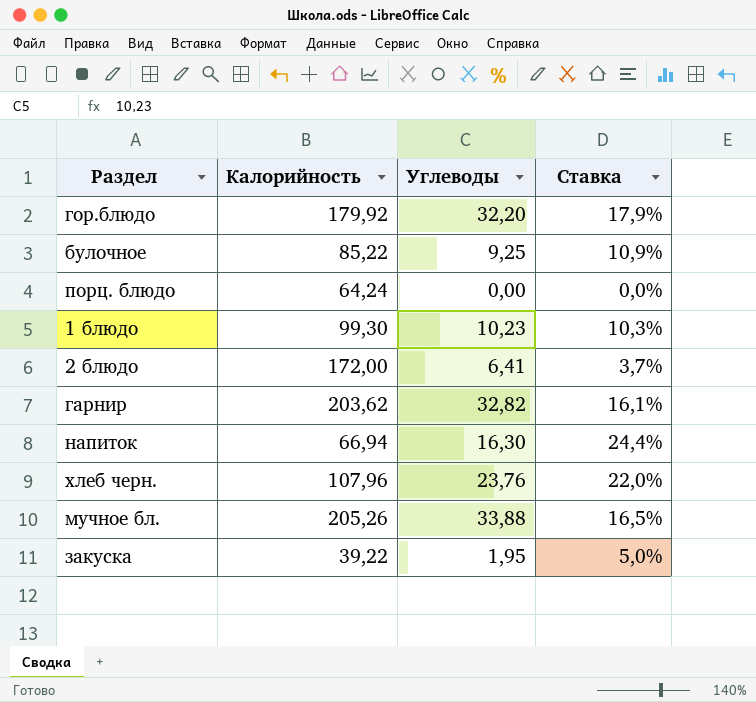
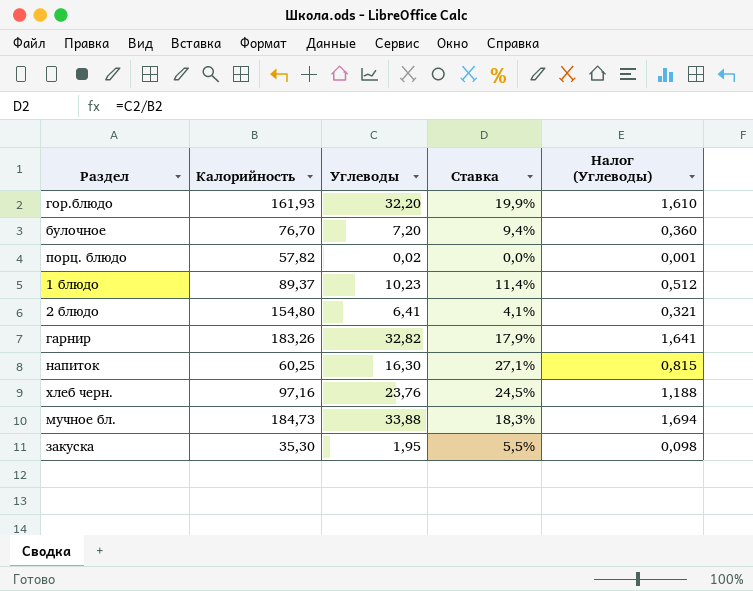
column Налог (Углеводы) | formula: none -> [Углеводы] * 0,05
гор.блюдо | Калорийность: 179,92 -> 161,93
гор.блюдо | Ставка: 17,9% -> 19,9%
булочное | Калорийность: 85,22 -> 76,70
булочное | Углеводы: 9,25 -> 7,20
булочное | Ставка: 10,9% -> 9,4%
порц. блюдо | Калорийность: 64,24 -> 57,82
порц. блюдо | Углеводы: 0,00 -> 0,02
1 блюдо | Калорийность: 99,30 -> 89,37
1 блюдо | Ставка: 10,3% -> 11,4%
2 блюдо | Калорийность: 172,00 -> 154,80
2 блюдо | Ставка: 3,7% -> 4,1%
гарнир | Калорийность: 203,62 -> 183,26
гарнир | Ставка: 16,1% -> 17,9%
напиток | Калорийность: 66,94 -> 60,25
напиток | Ставка: 24,4% -> 27,1%
хлеб черн. | Калорийность: 107,96 -> 97,16
хлеб черн. | Ставка: 22,0% -> 24,5%
мучное бл. | Калорийность: 205,26 -> 184,73
мучное бл. | Ставка: 16,5% -> 18,3%
закуска | Калорийность: 39,22 -> 35,30
закуска | Ставка: 5,0% -> 5,5%

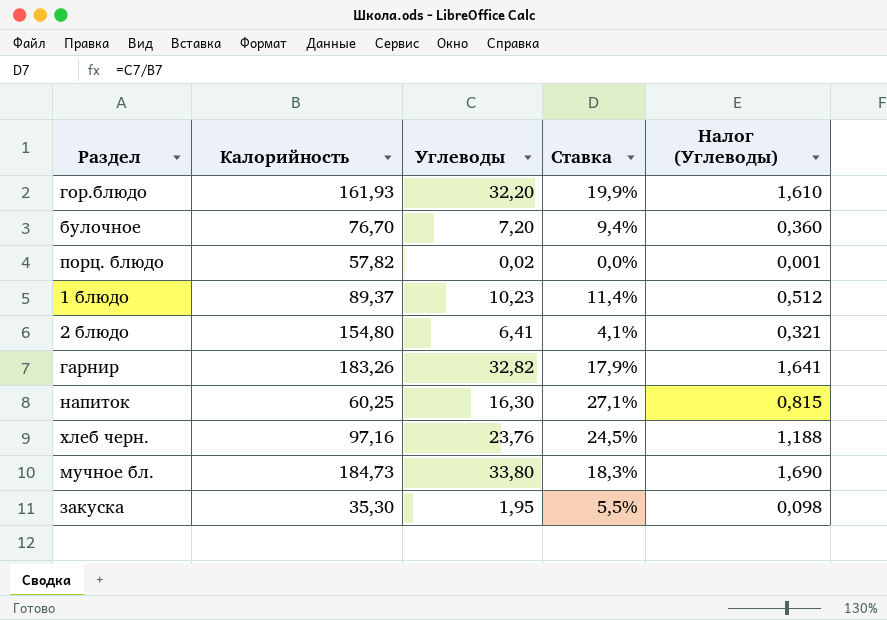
мучное бл. | Углеводы: 33,88 -> 33,80
мучное бл. | Налог (Углеводы): 1,694 -> 1,690

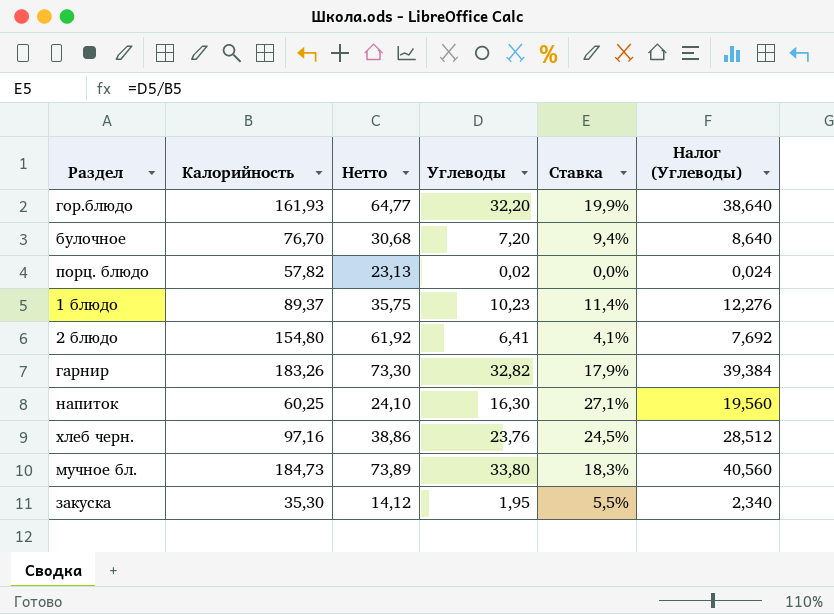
column Нетто | formula: none -> [Калорийность] * 0,4
column Налог (Углеводы) | formula: [Углеводы] * 0,05 -> [Углеводы] * 1,2

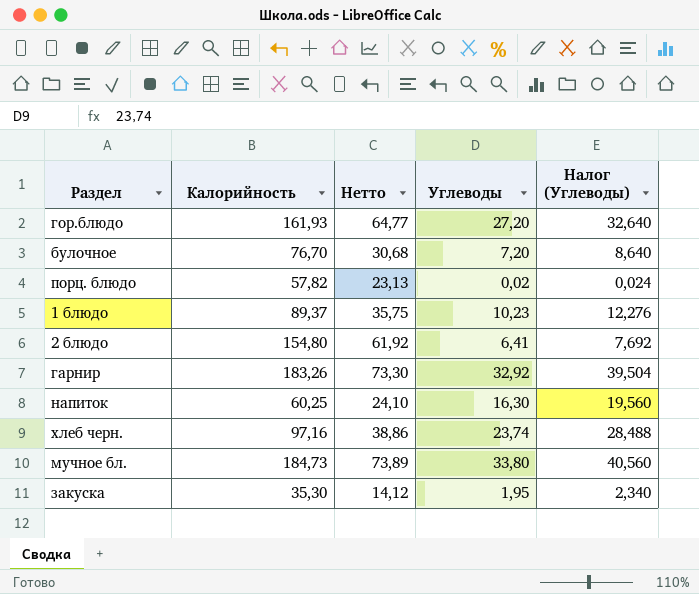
column Ставка | formula: [Углеводы] / [Калорийность] -> none
гор.блюдо | Углеводы: 32,20 -> 27,20
гор.блюдо | Налог (Углеводы): 38,640 -> 32,640
гарнир | Углеводы: 32,82 -> 32,92
гарнир | Налог (Углеводы): 39,384 -> 39,504
хлеб черн. | Углеводы: 23,76 -> 23,74
хлеб черн. | Налог (Углеводы): 28,512 -> 28,488

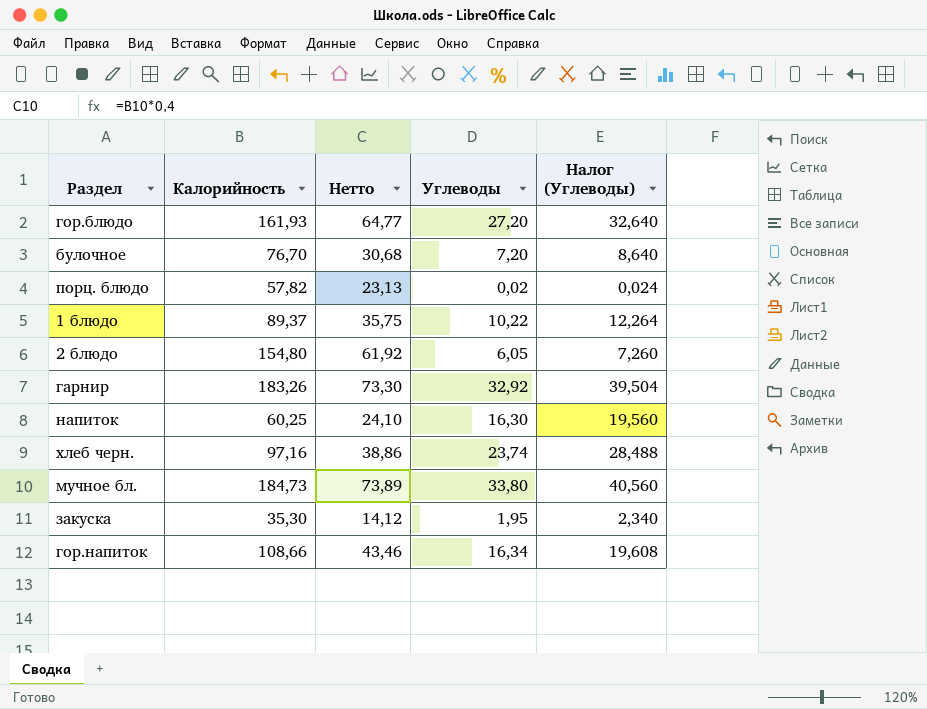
1 блюдо | Углеводы: 10,23 -> 10,22
1 блюдо | Налог (Углеводы): 12,276 -> 12,264
2 блюдо | Углеводы: 6,41 -> 6,05
2 блюдо | Налог (Углеводы): 7,692 -> 7,260
row гор.напиток: none -> 108,66 | 43,46 | 16,34 | 19,608

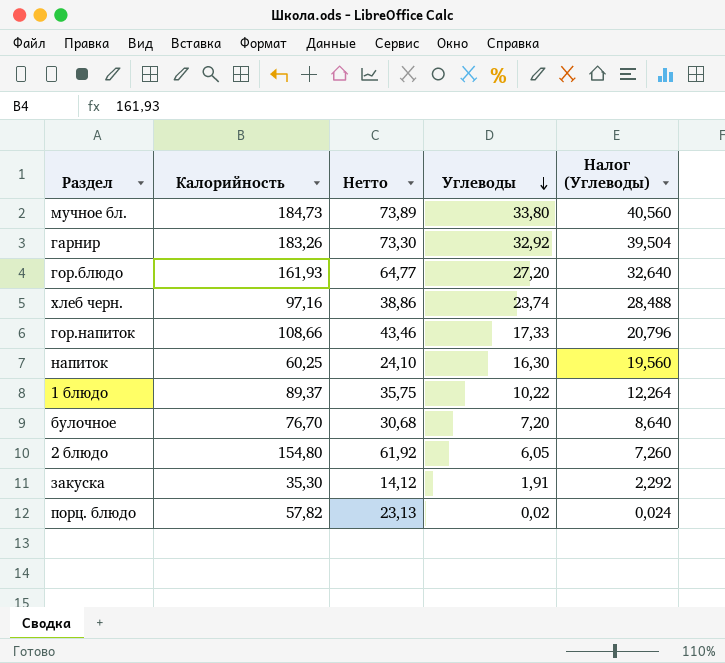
row order: none -> Углеводы descending
гор.напиток | Углеводы: 16,34 -> 17,33
гор.напиток | Налог (Углеводы): 19,608 -> 20,796
закуска | Углеводы: 1,95 -> 1,91
закуска | Налог (Углеводы): 2,340 -> 2,292

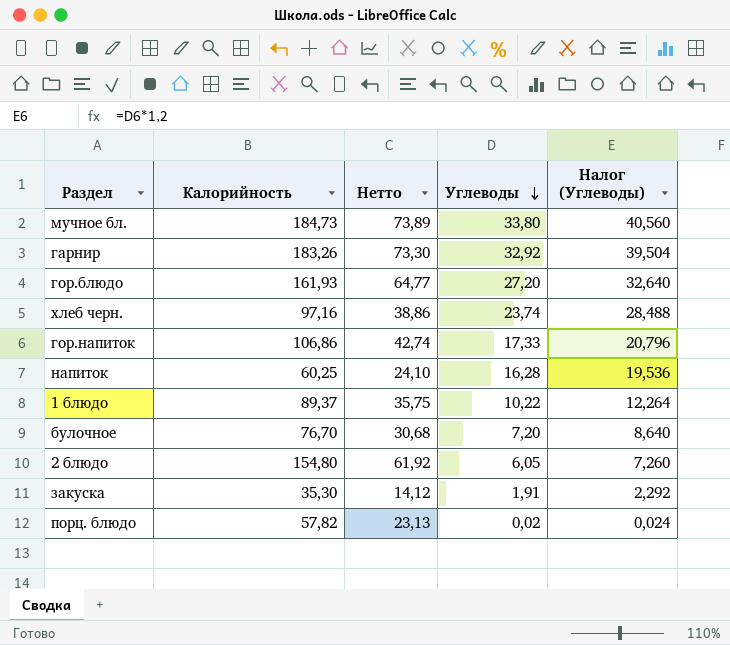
гор.напиток | Калорийность: 108,66 -> 106,86
гор.напиток | Нетто: 43,46 -> 42,74
напиток | Углеводы: 16,30 -> 16,28
напиток | Налог (Углеводы): 19,560 -> 19,536

